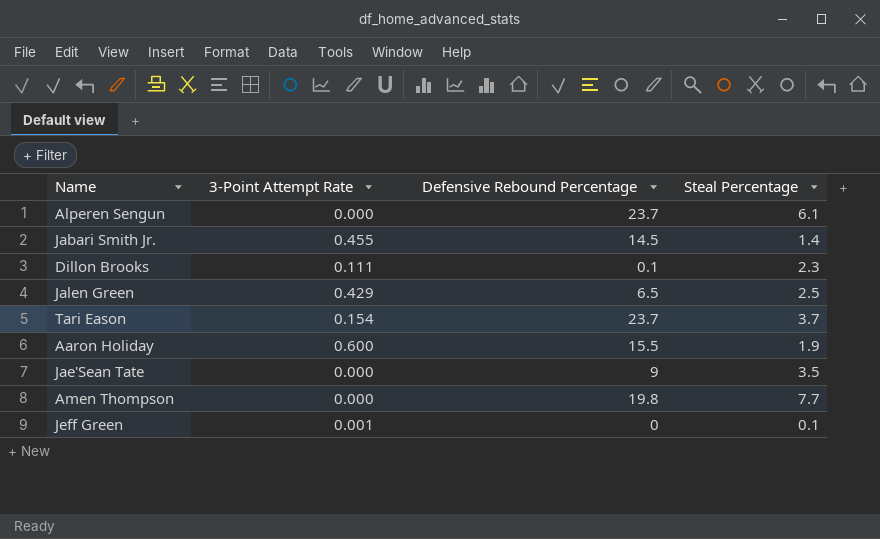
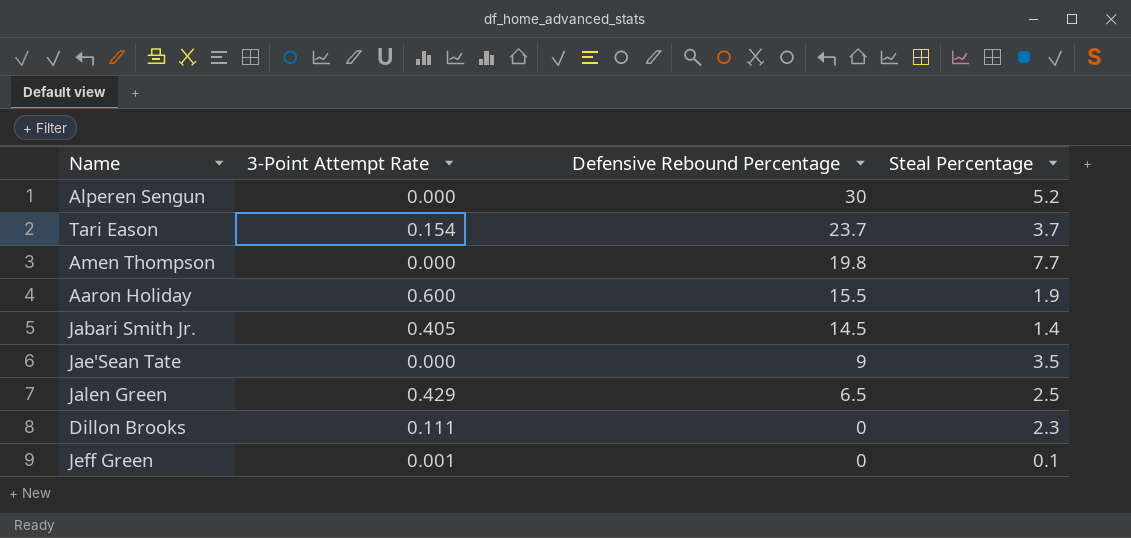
row order: none -> Defensive Rebound Percentage descending
Alperen Sengun | Defensive Rebound Percentage: 23.7 -> 30
Alperen Sengun | Steal Percentage: 6.1 -> 5.2
Jabari Smith Jr. | 3-Point Attempt Rate: 0.455 -> 0.405
Dillon Brooks | Defensive Rebound Percentage: 0.1 -> 0

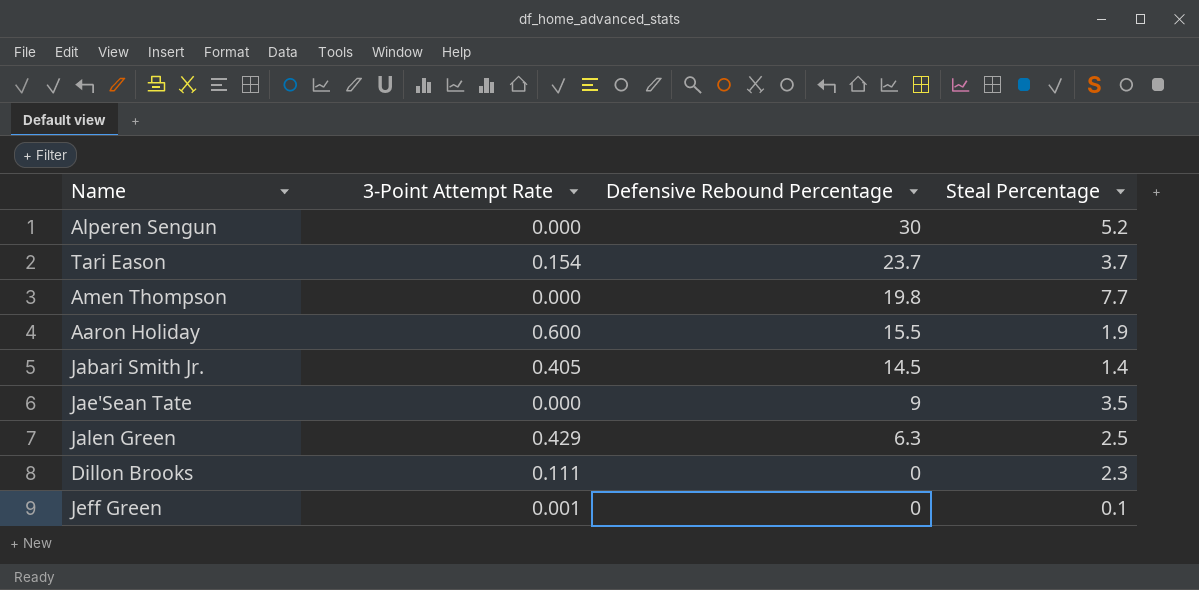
Jalen Green | Defensive Rebound Percentage: 6.5 -> 6.3

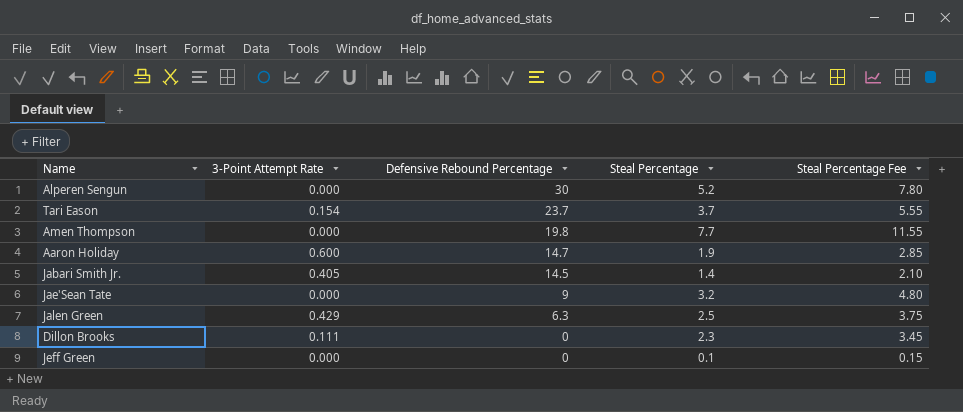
column Steal Percentage Fee | formula: none -> [Steal Percentage] * 1.5
Aaron Holiday | Defensive Rebound Percentage: 15.5 -> 14.7
Jae'Sean Tate | Steal Percentage: 3.5 -> 3.2
Jeff Green | 3-Point Attempt Rate: 0.001 -> 0.000

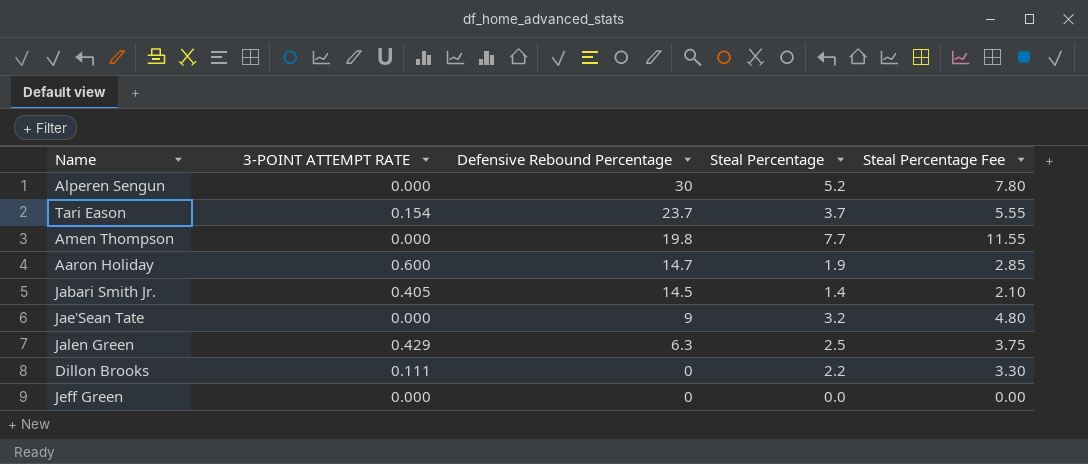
column name: 3-Point Attempt Rate -> 3-POINT ATTEMPT RATE
Dillon Brooks | Steal Percentage: 2.3 -> 2.2
Dillon Brooks | Steal Percentage Fee: 3.45 -> 3.30
Jeff Green | Steal Percentage: 0.1 -> 0.0
Jeff Green | Steal Percentage Fee: 0.15 -> 0.00

